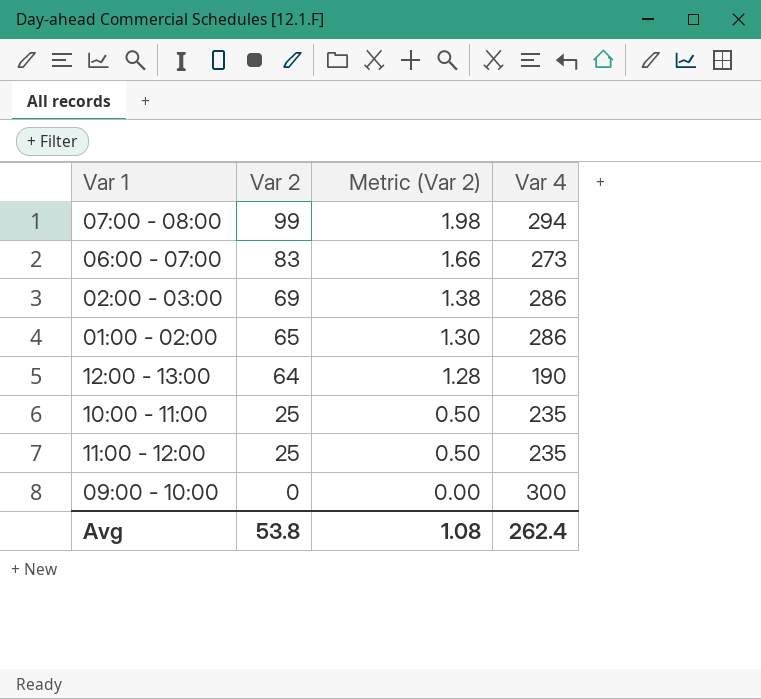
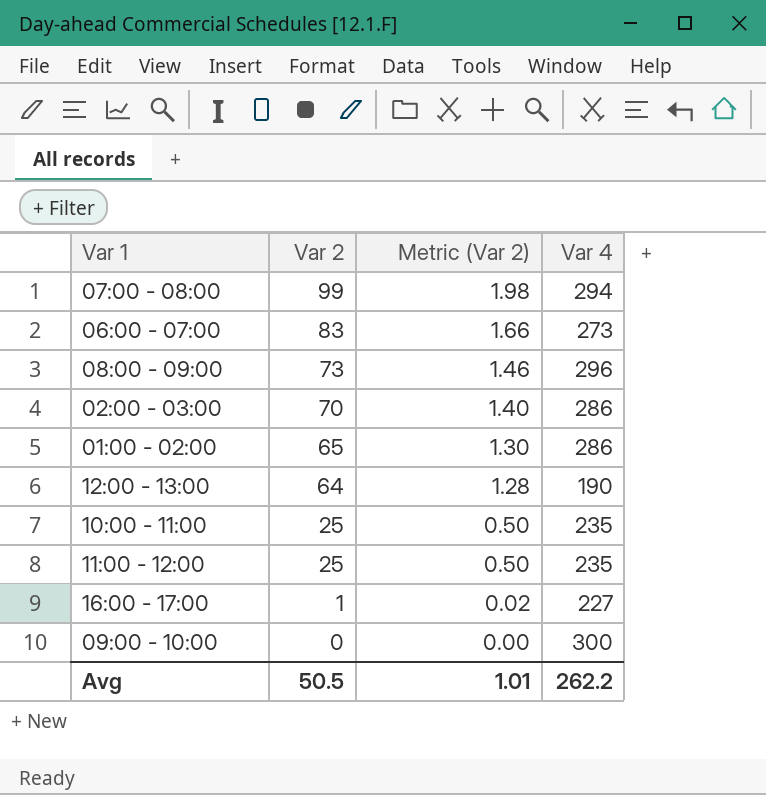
row 08:00 - 09:00: none -> 73 | 1.46 | 296
02:00 - 03:00 | Var 2: 69 -> 70
02:00 - 03:00 | Metric (Var 2): 1.38 -> 1.40
row 16:00 - 17:00: none -> 1 | 0.02 | 227
Avg | Var 2: 53.8 -> 50.5
Avg | Metric (Var 2): 1.08 -> 1.01
Avg | Var 4: 262.4 -> 262.2

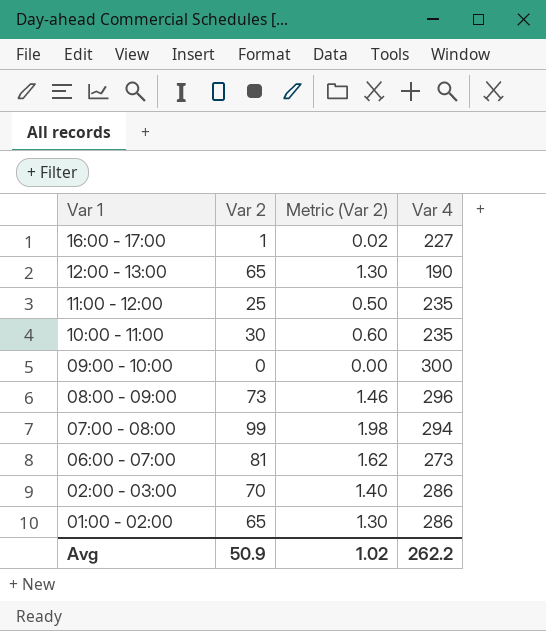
row order: Var 2 descending -> Var 1 descending
12:00 - 13:00 | Var 2: 64 -> 65
12:00 - 13:00 | Metric (Var 2): 1.28 -> 1.30
10:00 - 11:00 | Var 2: 25 -> 30
10:00 - 11:00 | Metric (Var 2): 0.50 -> 0.60
06:00 - 07:00 | Var 2: 83 -> 81
06:00 - 07:00 | Metric (Var 2): 1.66 -> 1.62
Avg | Var 2: 50.5 -> 50.9
Avg | Metric (Var 2): 1.01 -> 1.02

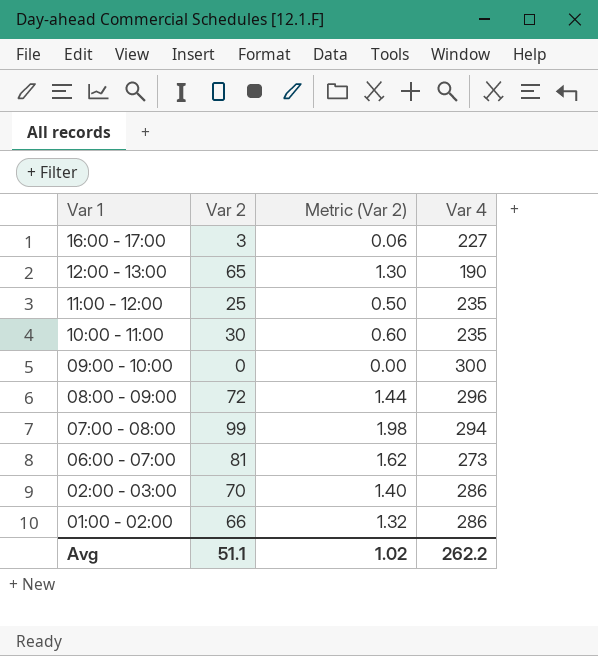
16:00 - 17:00 | Var 2: 1 -> 3
16:00 - 17:00 | Metric (Var 2): 0.02 -> 0.06
08:00 - 09:00 | Var 2: 73 -> 72
08:00 - 09:00 | Metric (Var 2): 1.46 -> 1.44
01:00 - 02:00 | Var 2: 65 -> 66
01:00 - 02:00 | Metric (Var 2): 1.30 -> 1.32
Avg | Var 2: 50.9 -> 51.1

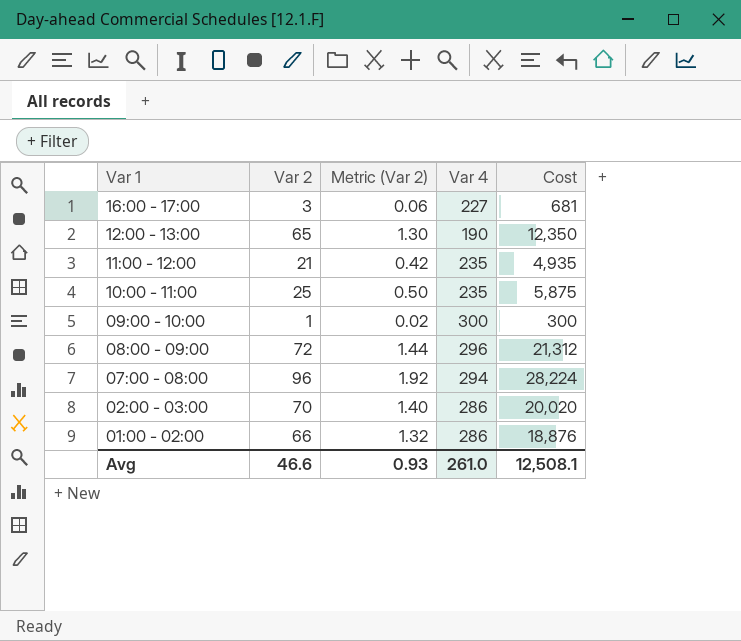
column Cost | formula: none -> [Var 2] * [Var 4]
row 06:00 - 07:00: 81 | 1.62 | 273 -> none
11:00 - 12:00 | Var 2: 25 -> 21
11:00 - 12:00 | Metric (Var 2): 0.50 -> 0.42
10:00 - 11:00 | Var 2: 30 -> 25
10:00 - 11:00 | Metric (Var 2): 0.60 -> 0.50
09:00 - 10:00 | Var 2: 0 -> 1
09:00 - 10:00 | Metric (Var 2): 0.00 -> 0.02
07:00 - 08:00 | Var 2: 99 -> 96
07:00 - 08:00 | Metric (Var 2): 1.98 -> 1.92
Avg | Var 2: 51.1 -> 46.6
Avg | Metric (Var 2): 1.02 -> 0.93
Avg | Var 4: 262.2 -> 261.0

